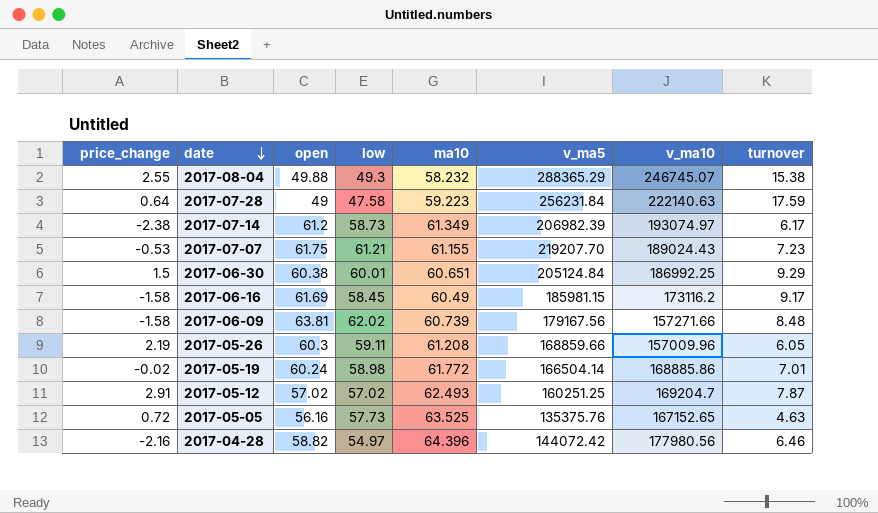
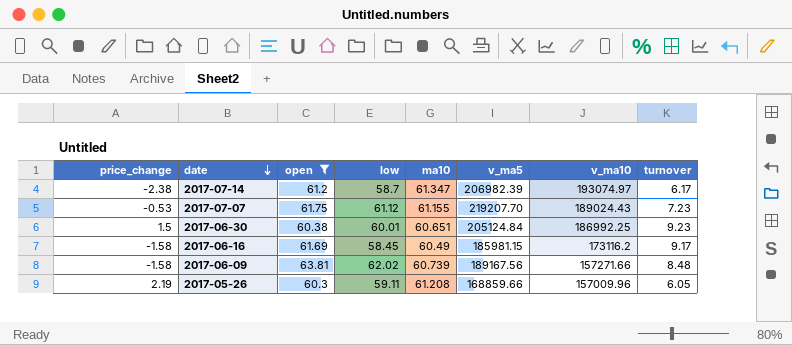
filter: none -> open >= 60.3
2017-07-14 | low: 58.73 -> 58.7
2017-07-14 | ma10: 61.349 -> 61.347
2017-07-07 | low: 61.21 -> 61.12
2017-06-30 | turnover: 9.29 -> 9.23
2017-06-09 | v_ma5: 179167.56 -> 189167.56

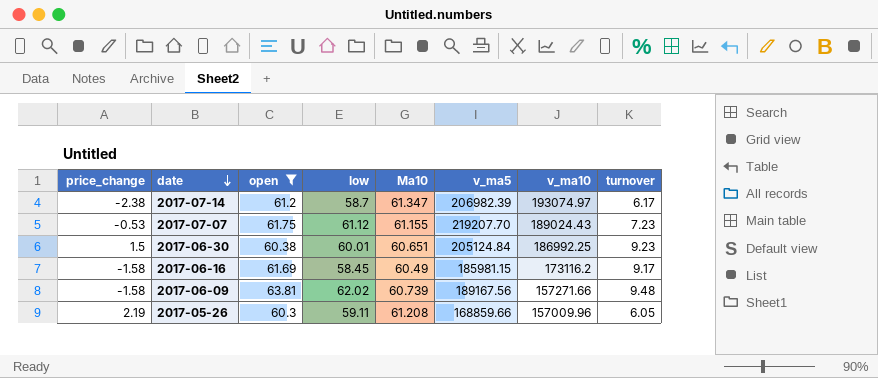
column name: ma10 -> Ma10
2017-06-09 | turnover: 8.48 -> 9.48

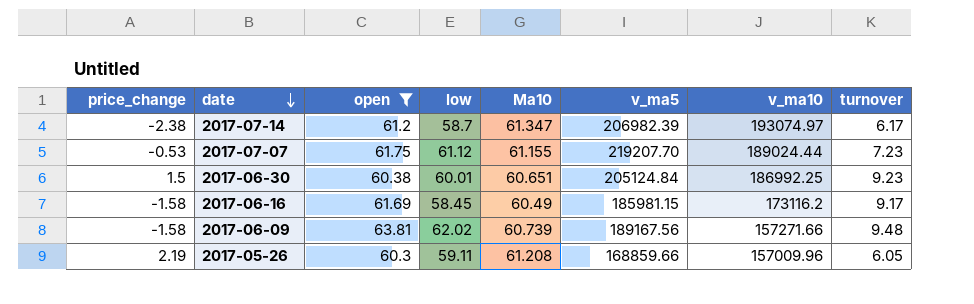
2017-07-07 | v_ma10: 189024.43 -> 189024.44

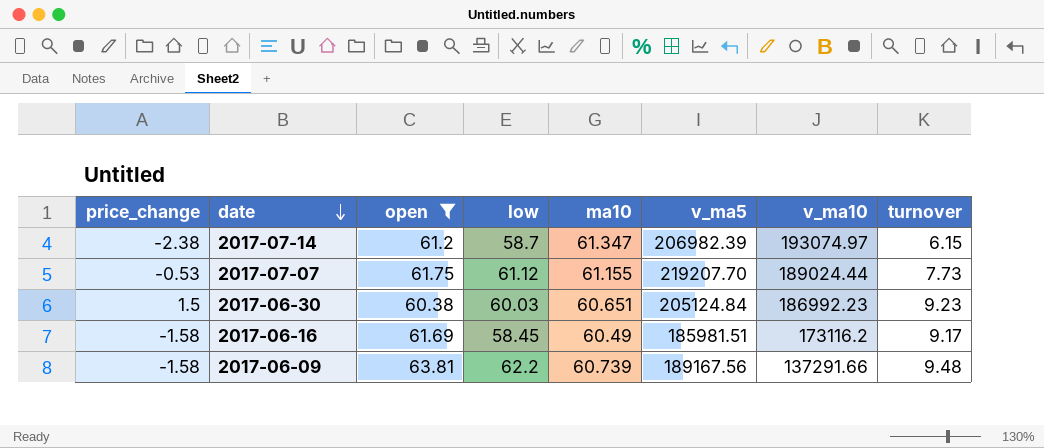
column name: Ma10 -> ma10
row 2017-05-26: 2.19 | 60.3 | 59.11 | 61.208 | 168859.66 | 157009.96 | 6.05 -> none
2017-07-14 | turnover: 6.17 -> 6.15
2017-07-07 | turnover: 7.23 -> 7.73
2017-06-30 | low: 60.01 -> 60.03
2017-06-30 | v_ma10: 186992.25 -> 186992.23
2017-06-16 | v_ma5: 185981.15 -> 185981.51
2017-06-09 | low: 62.02 -> 62.2
2017-06-09 | v_ma10: 157271.66 -> 137291.66

